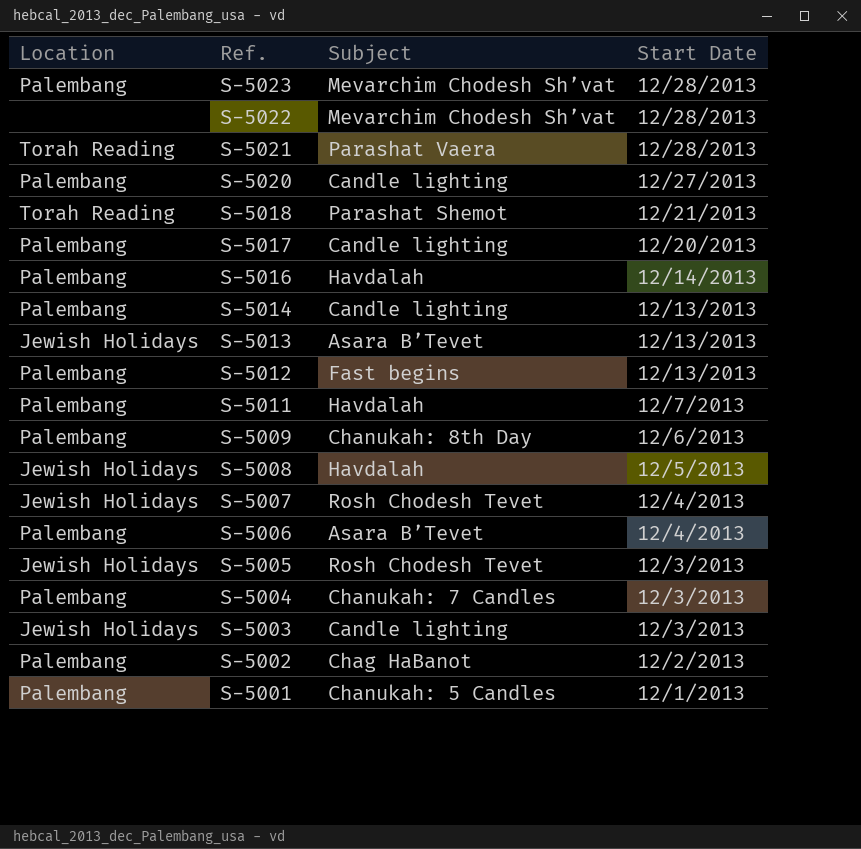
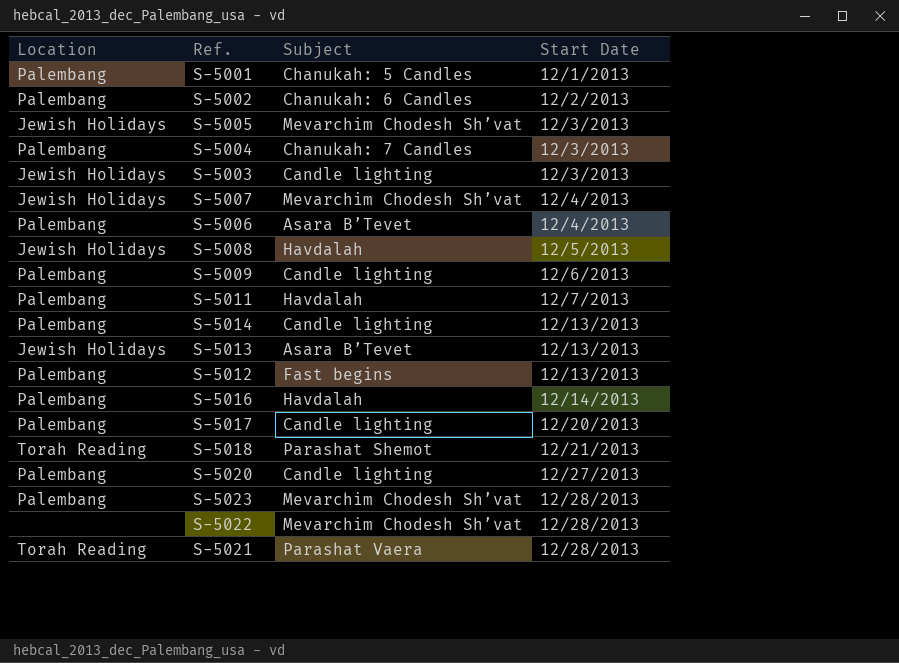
row order: Ref. descending -> Start Date ascending
S-5002 | Subject: Chag HaBanot -> Chanukah: 6 Candles
S-5005 | Subject: Rosh Chodesh Tevet -> Mevarchim Chodesh Sh’vat
S-5007 | Subject: Rosh Chodesh Tevet -> Mevarchim Chodesh Sh’vat
S-5009 | Subject: Chanukah: 8th Day -> Candle lighting

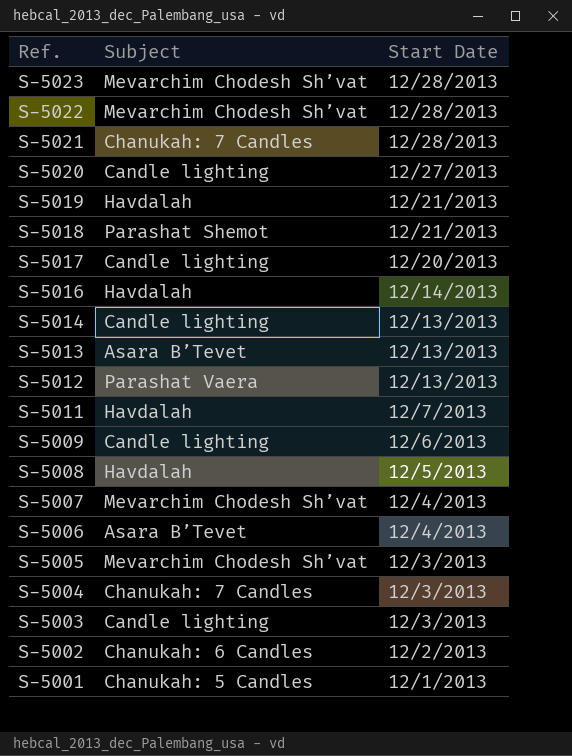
row order: Start Date ascending -> Ref. descending
column Location | position: 1 -> none
S-5021 | Subject: Parashat Vaera -> Chanukah: 7 Candles
row S-5019: none -> Havdalah | 12/21/2013
S-5012 | Subject: Fast begins -> Parashat Vaera

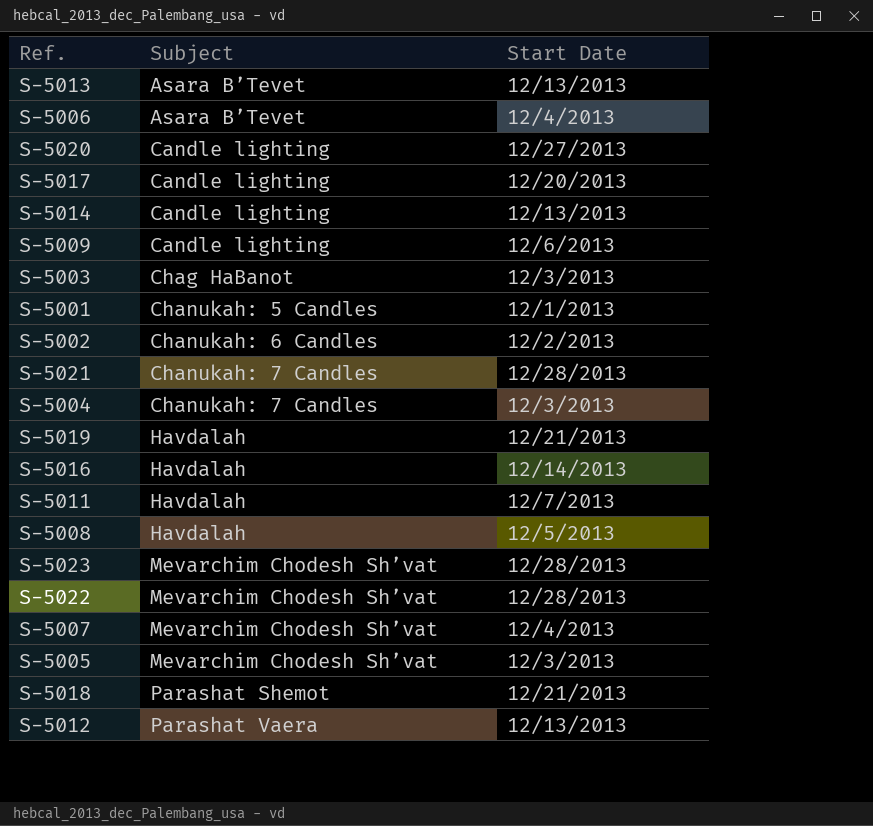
row order: Ref. descending -> Subject ascending
S-5003 | Subject: Candle lighting -> Chag HaBanot

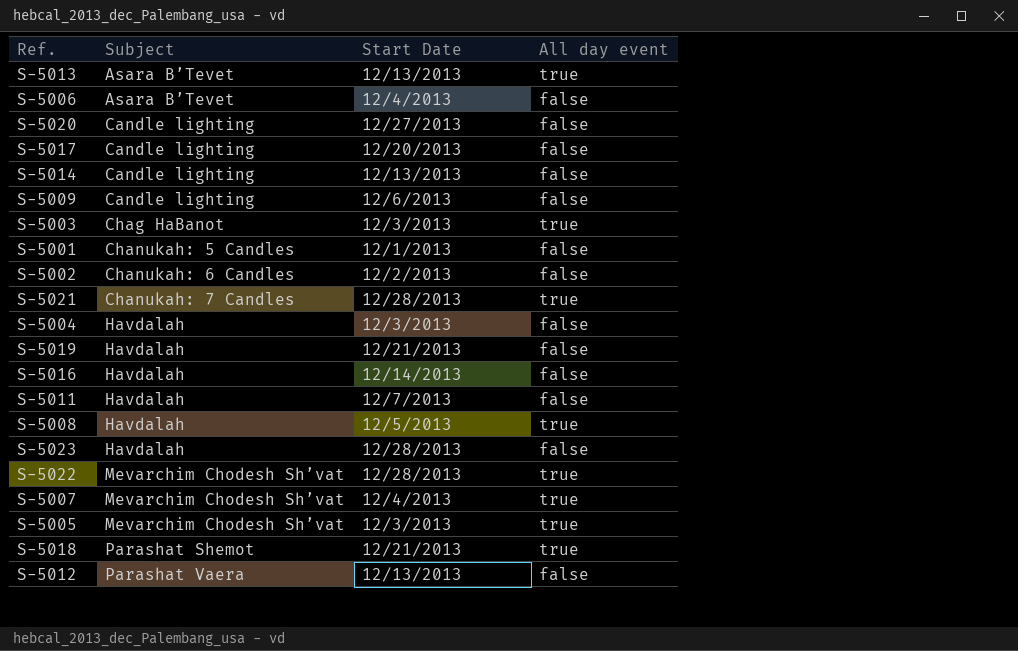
column All day event | position: none -> 4
S-5004 | Subject: Chanukah: 7 Candles -> Havdalah
S-5023 | Subject: Mevarchim Chodesh Sh’vat -> Havdalah

